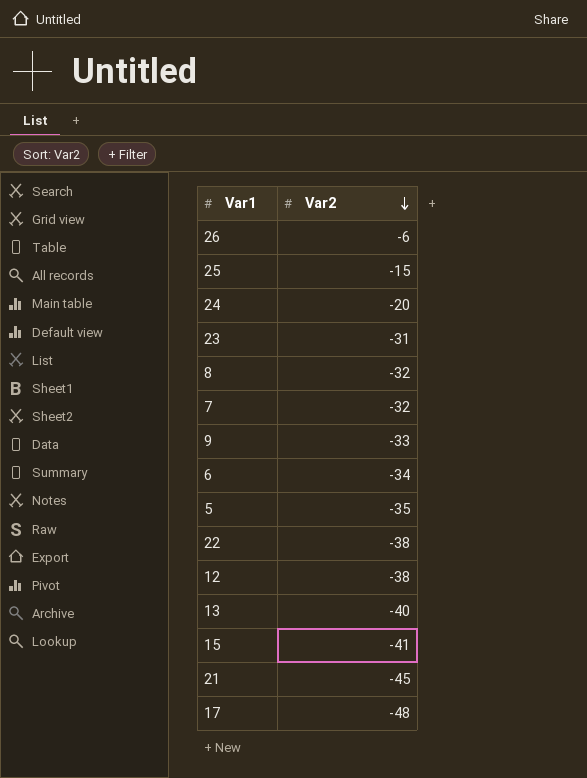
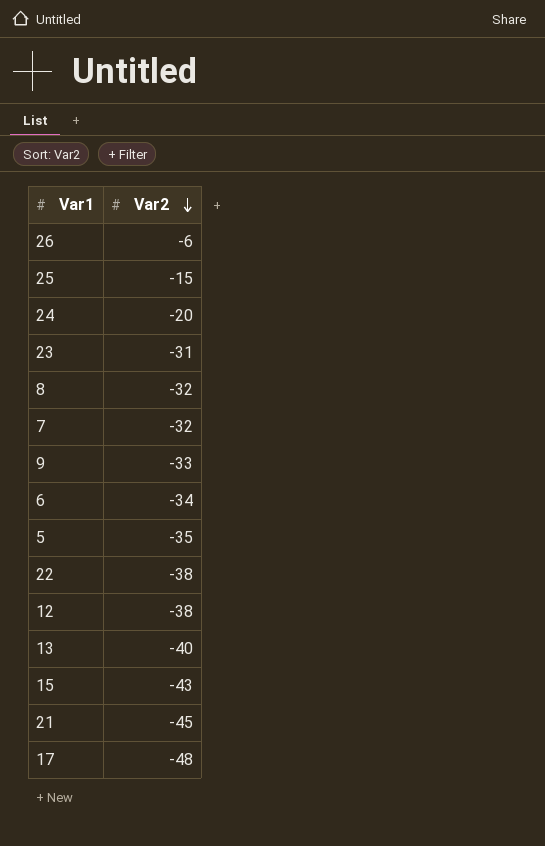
15 | Var2: -41 -> -43

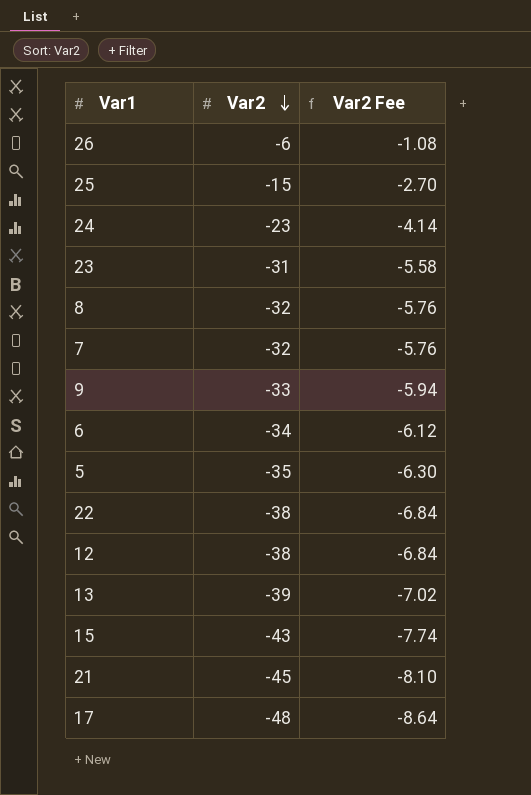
column Var2 Fee | formula: none -> [Var2] * 0.18
24 | Var2: -20 -> -23
13 | Var2: -40 -> -39

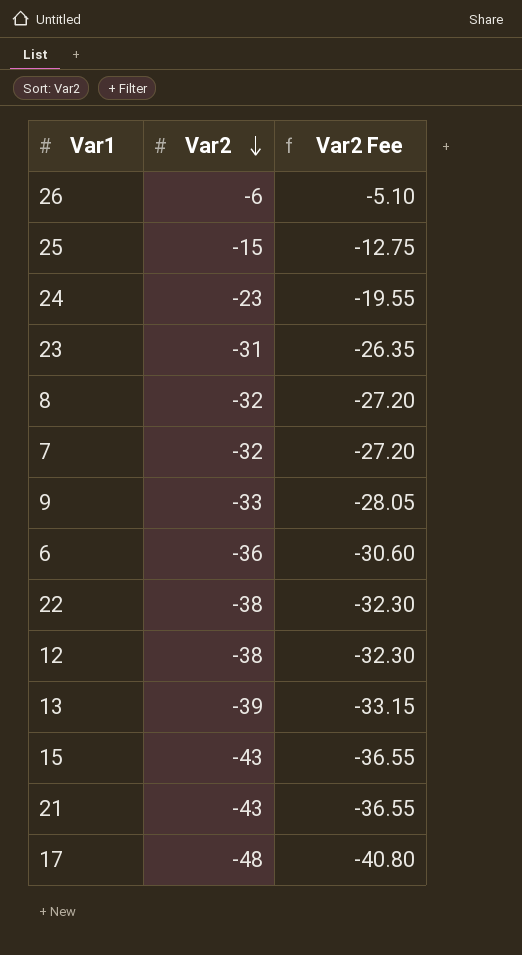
column Var2 Fee | formula: [Var2] * 0.18 -> [Var2] * 0.85
row 5: -35 | -6.30 -> none
6 | Var2: -34 -> -36
21 | Var2: -45 -> -43

